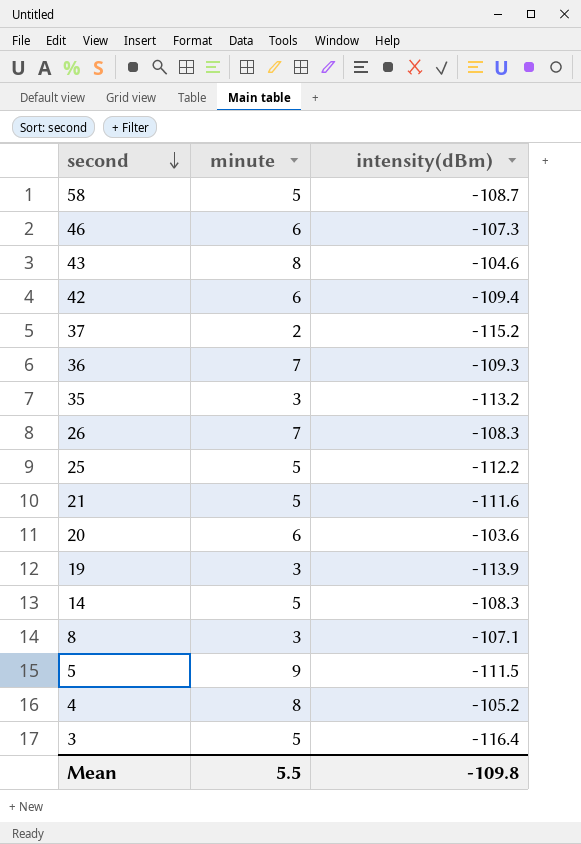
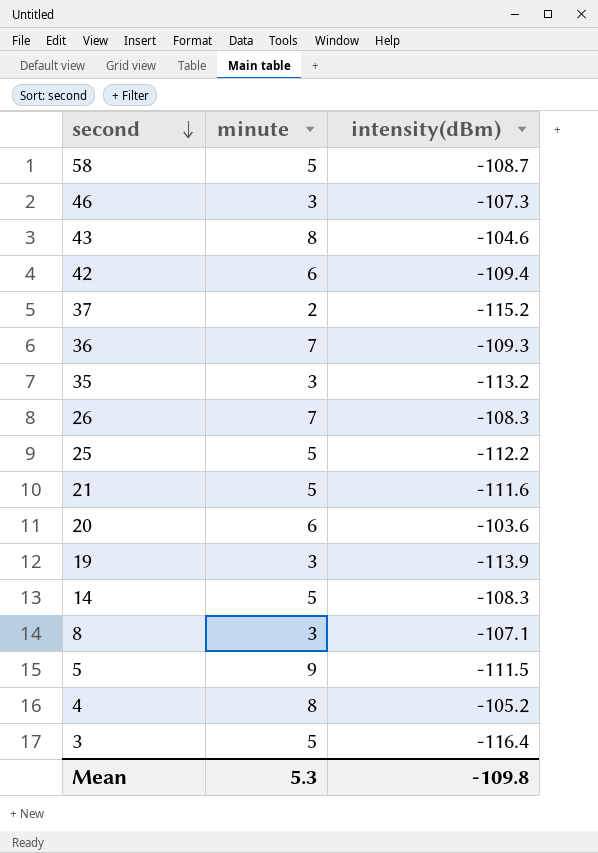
46 | minute: 6 -> 3
Mean | minute: 5.5 -> 5.3

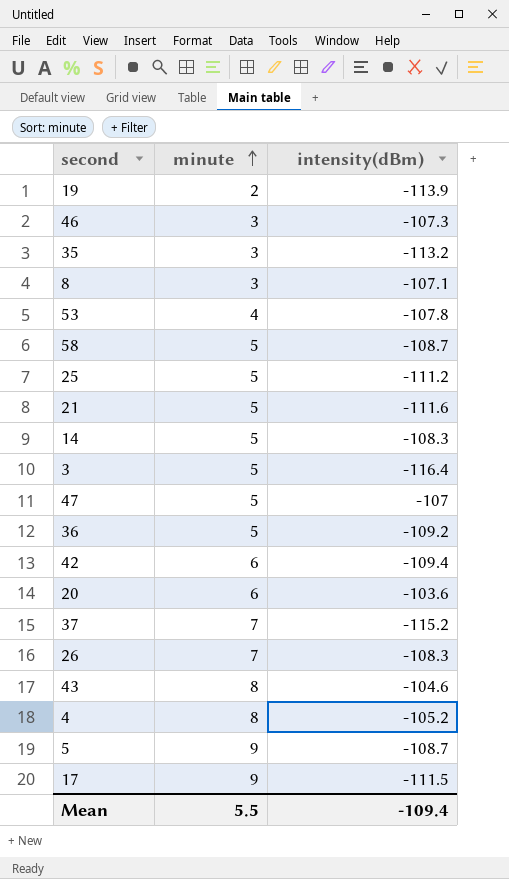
row order: second descending -> minute ascending
19 | minute: 3 -> 2
row 53: none -> 4 | -107.8
25 | intensity(dBm): -112.2 -> -111.2
row 47: none -> 5 | -107
36 | minute: 7 -> 5
36 | intensity(dBm): -109.3 -> -109.2
37 | minute: 2 -> 7
5 | intensity(dBm): -111.5 -> -108.7
row 17: none -> 9 | -111.5
Mean | minute: 5.3 -> 5.5
Mean | intensity(dBm): -109.8 -> -109.4

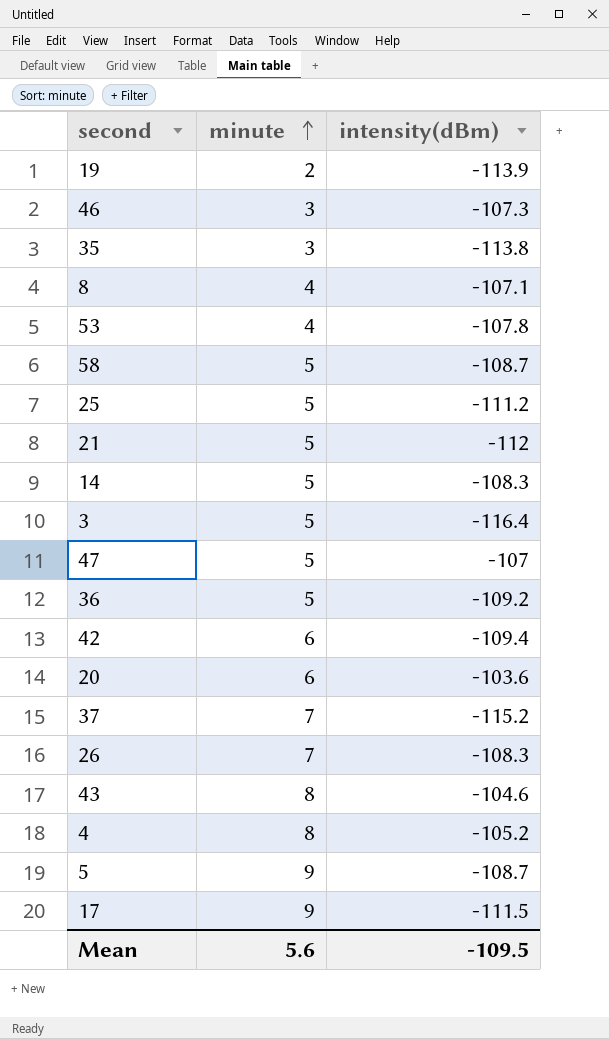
35 | intensity(dBm): -113.2 -> -113.8
8 | minute: 3 -> 4
21 | intensity(dBm): -111.6 -> -112
Mean | minute: 5.5 -> 5.6
Mean | intensity(dBm): -109.4 -> -109.5

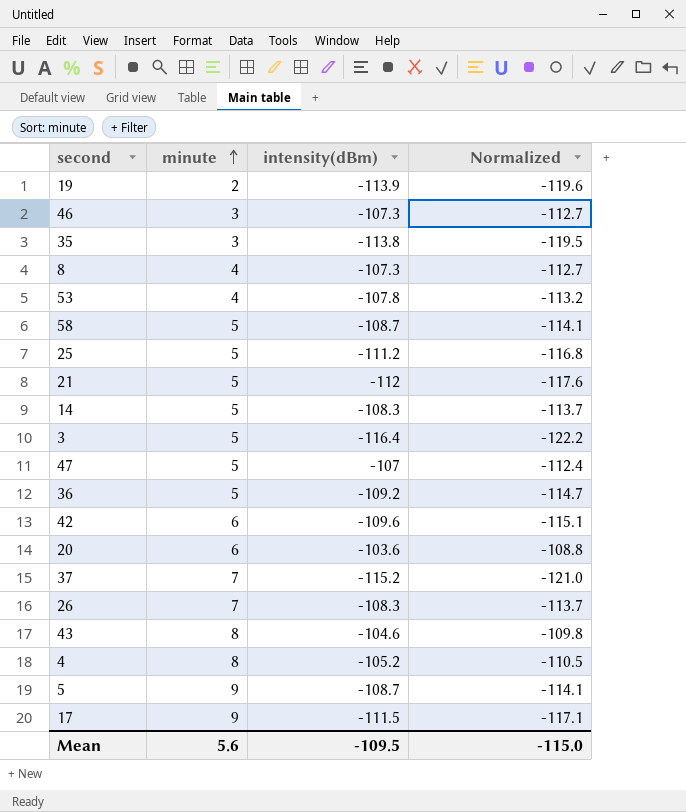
column Normalized | formula: none -> [intensity(dBm)] * 1.05
8 | intensity(dBm): -107.1 -> -107.3
42 | intensity(dBm): -109.4 -> -109.6

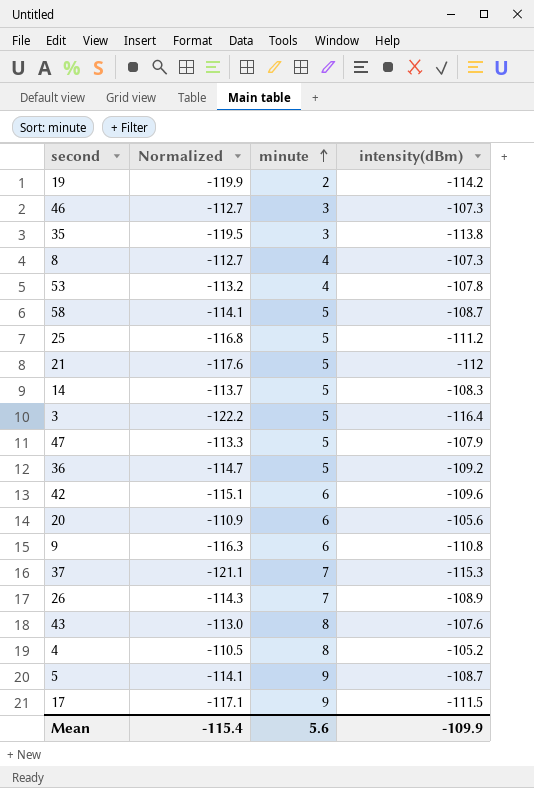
column Normalized | position: 4 -> 2
19 | Normalized: -119.6 -> -119.9
19 | intensity(dBm): -113.9 -> -114.2
47 | Normalized: -112.4 -> -113.3
47 | intensity(dBm): -107 -> -107.9
20 | Normalized: -108.8 -> -110.9
20 | intensity(dBm): -103.6 -> -105.6
row 9: none -> -116.3 | 6 | -110.8
37 | Normalized: -121.0 -> -121.1
37 | intensity(dBm): -115.2 -> -115.3
26 | Normalized: -113.7 -> -114.3
26 | intensity(dBm): -108.3 -> -108.9
43 | Normalized: -109.8 -> -113.0
43 | intensity(dBm): -104.6 -> -107.6
Mean | Normalized: -115.0 -> -115.4
Mean | intensity(dBm): -109.5 -> -109.9

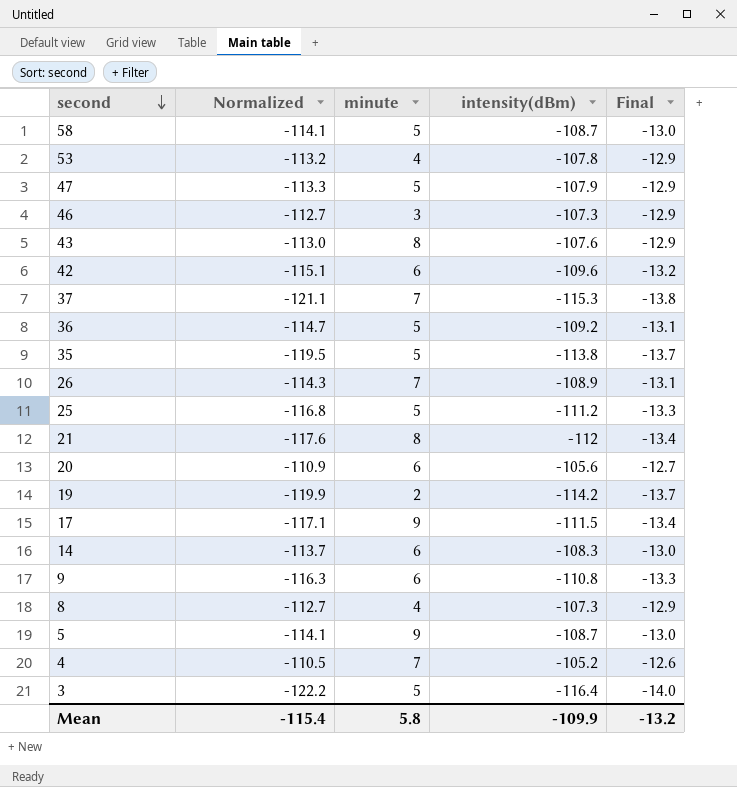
row order: minute ascending -> second descending
column Final | formula: none -> [intensity(dBm)] * 0.12
35 | minute: 3 -> 5
21 | minute: 5 -> 8
14 | minute: 5 -> 6
4 | minute: 8 -> 7
Mean | minute: 5.6 -> 5.8

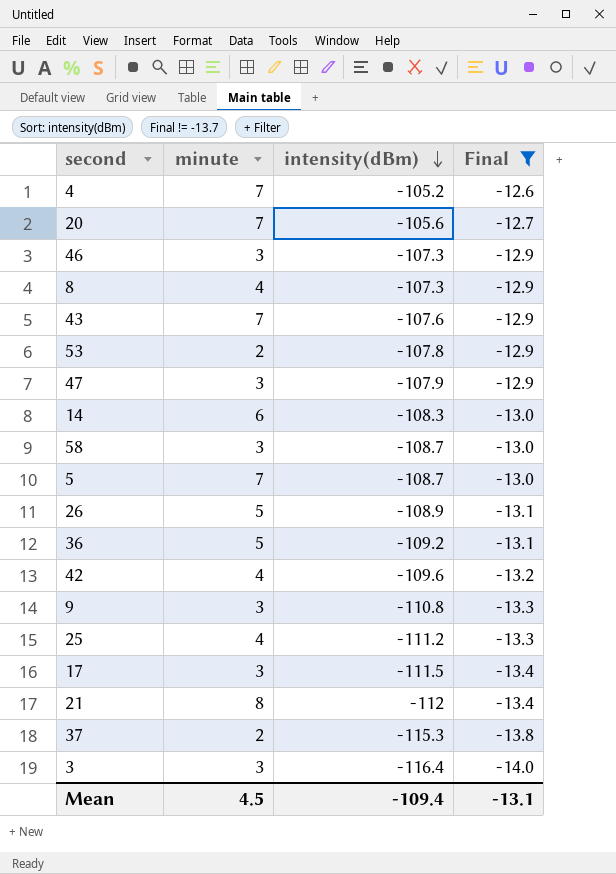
filter: none -> Final != -13.7
row order: second descending -> intensity(dBm) descending
column Normalized | formula: [intensity(dBm)] * 1.05 -> none
20 | minute: 6 -> 7
43 | minute: 8 -> 7
53 | minute: 4 -> 2
47 | minute: 5 -> 3
58 | minute: 5 -> 3
5 | minute: 9 -> 7
26 | minute: 7 -> 5
42 | minute: 6 -> 4
9 | minute: 6 -> 3
25 | minute: 5 -> 4
17 | minute: 9 -> 3
37 | minute: 7 -> 2
3 | minute: 5 -> 3
Mean | minute: 5.8 -> 4.5
Mean | intensity(dBm): -109.9 -> -109.4
Mean | Final: -13.2 -> -13.1

